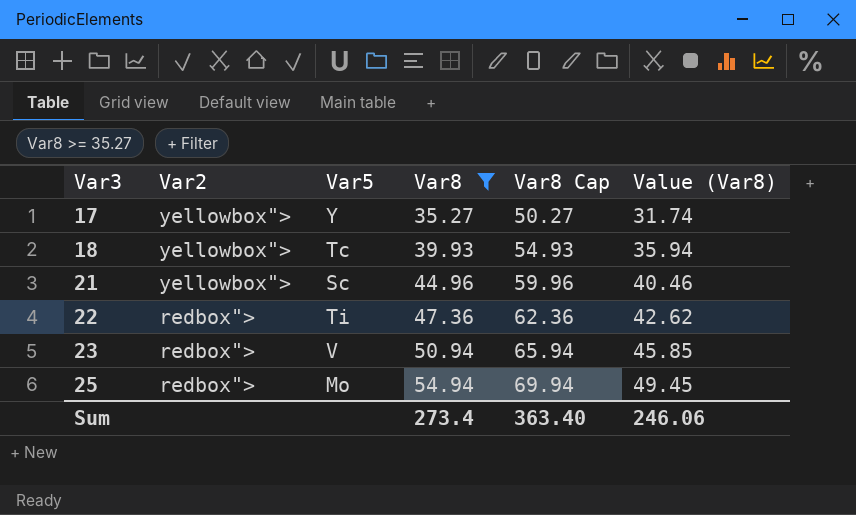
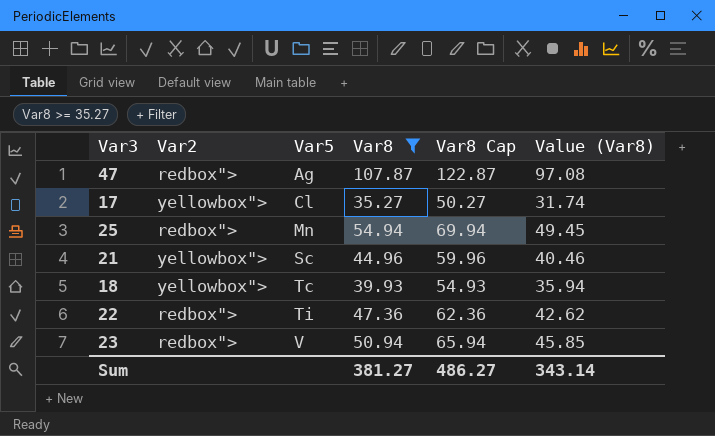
row order: Var3 ascending -> Var5 ascending
row 47: none -> redbox"> | Ag | 107.87 | 122.87 | 97.08
17 | Var5: Y -> Cl
25 | Var5: Mo -> Mn
Sum | Var8: 273.4 -> 381.27
Sum | Var8 Cap: 363.40 -> 486.27
Sum | Value (Var8): 246.06 -> 343.14

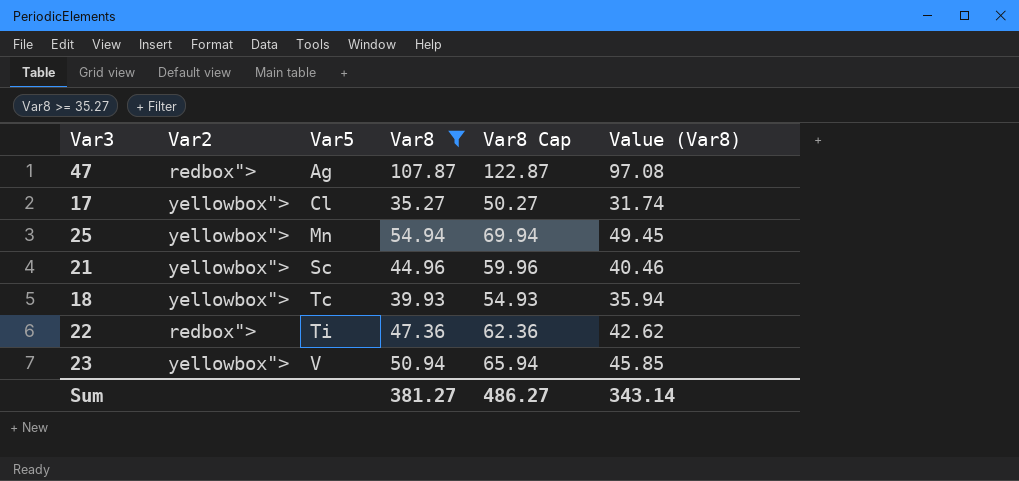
25 | Var2: redbox"> -> yellowbox">
23 | Var2: redbox"> -> yellowbox">

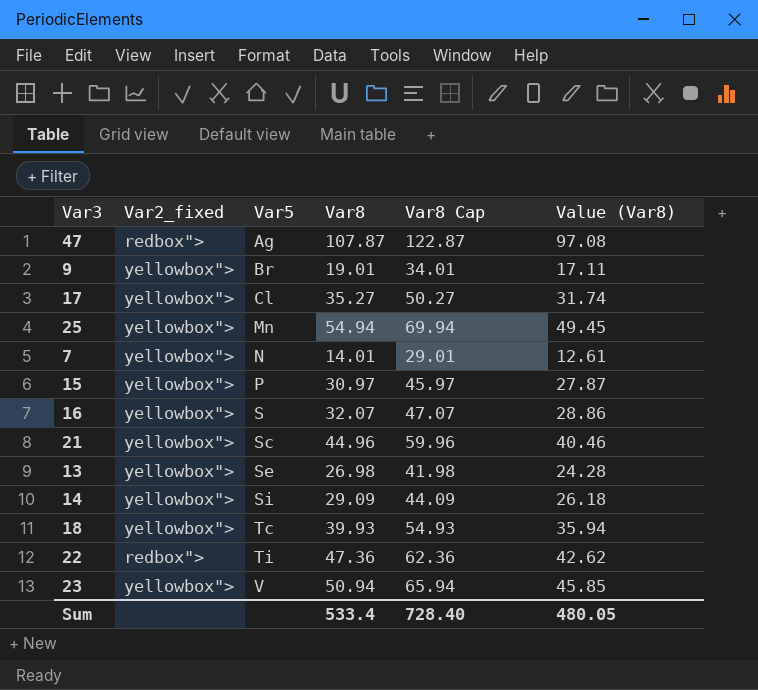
filter: Var8 >= 35.27 -> none
column name: Var2 -> Var2_fixed
Sum | Var8: 381.27 -> 533.4
Sum | Var8 Cap: 486.27 -> 728.40
Sum | Value (Var8): 343.14 -> 480.05

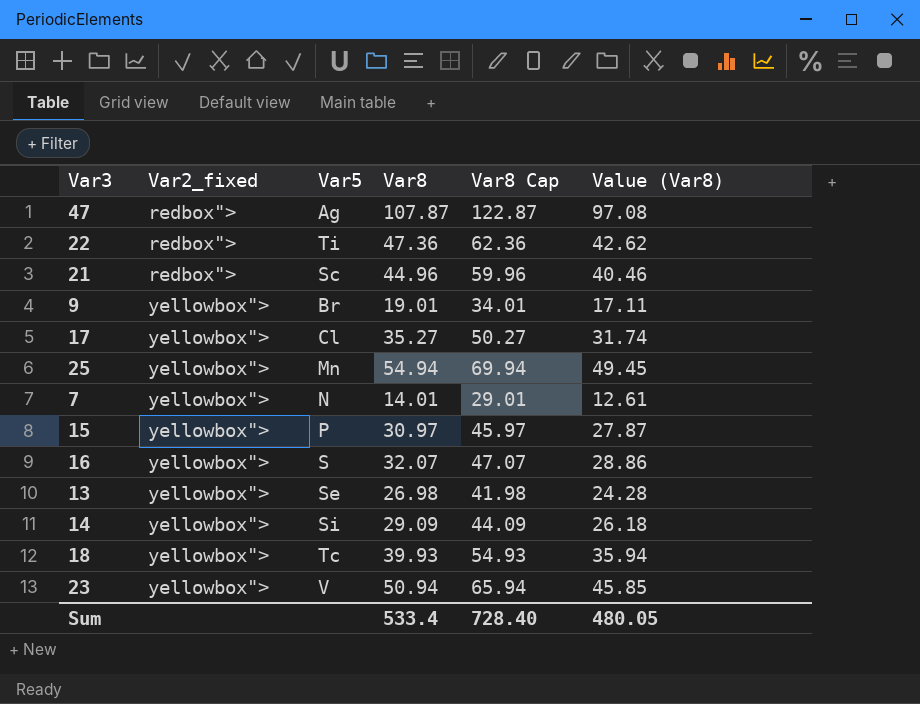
row order: Var5 ascending -> Var2_fixed ascending
21 | Var2_fixed: yellowbox"> -> redbox">

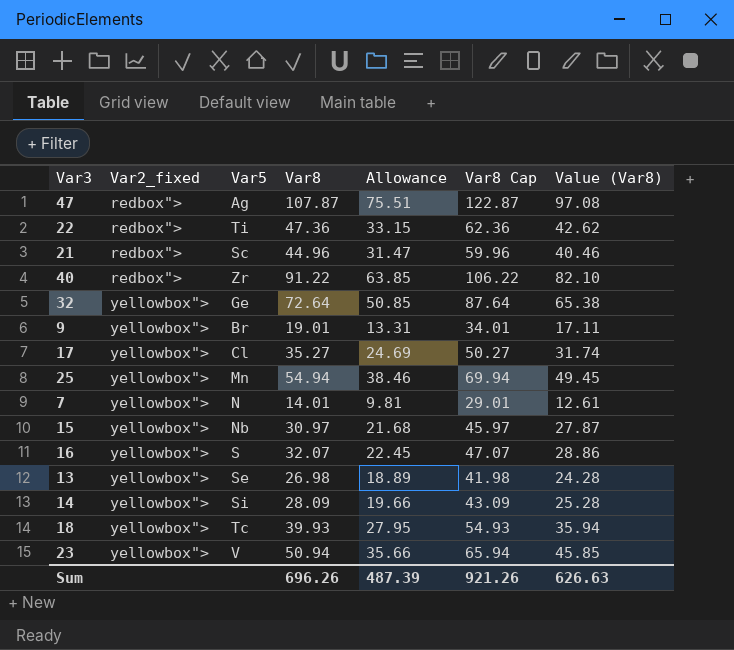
column Allowance | formula: none -> [Var8] * 0.7
row 40: none -> redbox"> | Zr | 91.22 | 63.85 | 106.22 | 82.10
row 32: none -> yellowbox"> | Ge | 72.64 | 50.85 | 87.64 | 65.38
15 | Var5: P -> Nb
14 | Var8: 29.09 -> 28.09
14 | Var8 Cap: 44.09 -> 43.09
14 | Value (Var8): 26.18 -> 25.28
Sum | Var8: 533.4 -> 696.26
Sum | Var8 Cap: 728.40 -> 921.26
Sum | Value (Var8): 480.05 -> 626.63

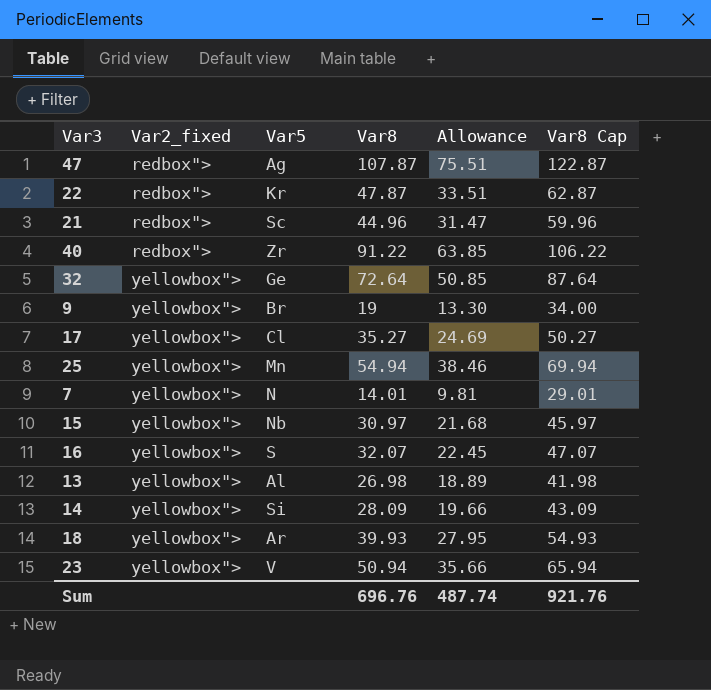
column Value (Var8) | formula: [Var8] * 0.9 -> none
22 | Var5: Ti -> Kr
22 | Var8: 47.36 -> 47.87
22 | Allowance: 33.15 -> 33.51
22 | Var8 Cap: 62.36 -> 62.87
9 | Var8: 19.01 -> 19
9 | Allowance: 13.31 -> 13.30
9 | Var8 Cap: 34.01 -> 34.00
13 | Var5: Se -> Al
18 | Var5: Tc -> Ar
Sum | Var8: 696.26 -> 696.76
Sum | Allowance: 487.39 -> 487.74
Sum | Var8 Cap: 921.26 -> 921.76

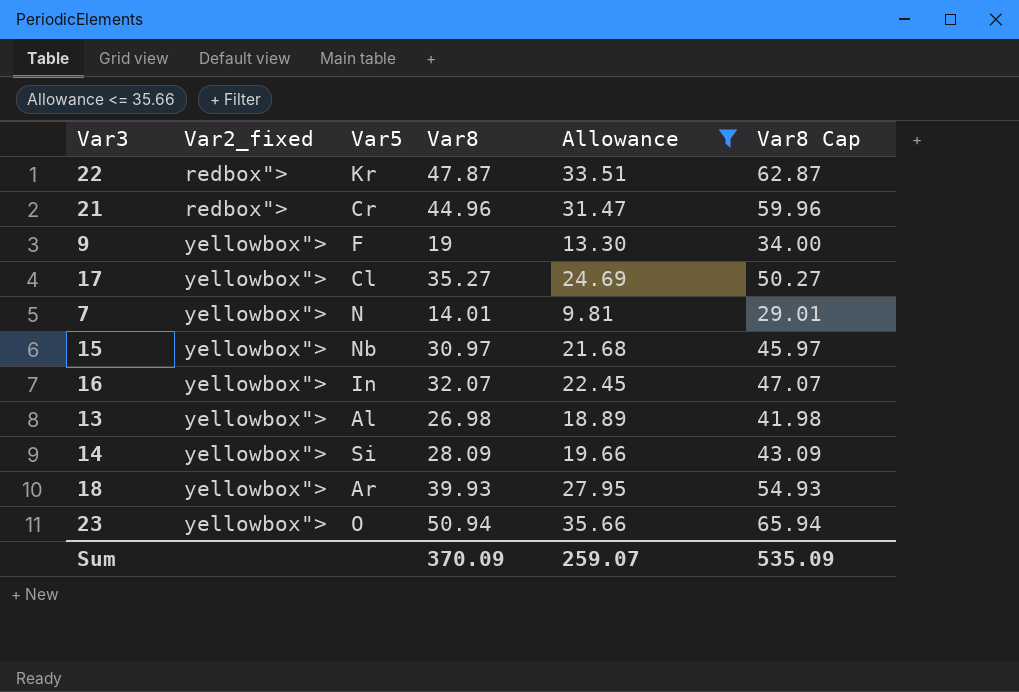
filter: none -> Allowance <= 35.66
21 | Var5: Sc -> Cr
9 | Var5: Br -> F
16 | Var5: S -> In
23 | Var5: V -> O
Sum | Var8: 696.76 -> 370.09
Sum | Allowance: 487.74 -> 259.07
Sum | Var8 Cap: 921.76 -> 535.09

